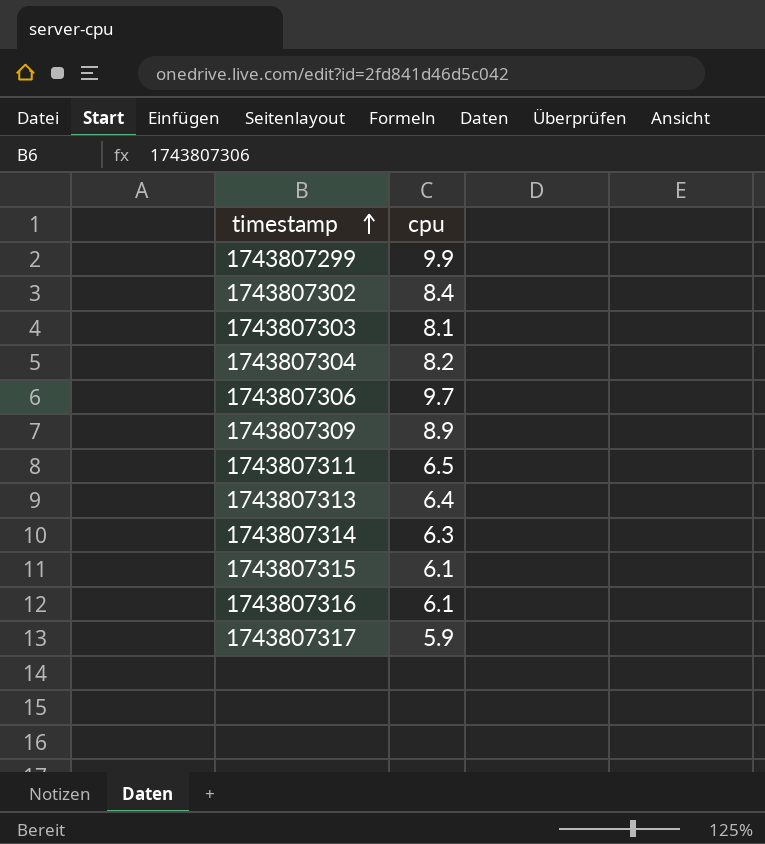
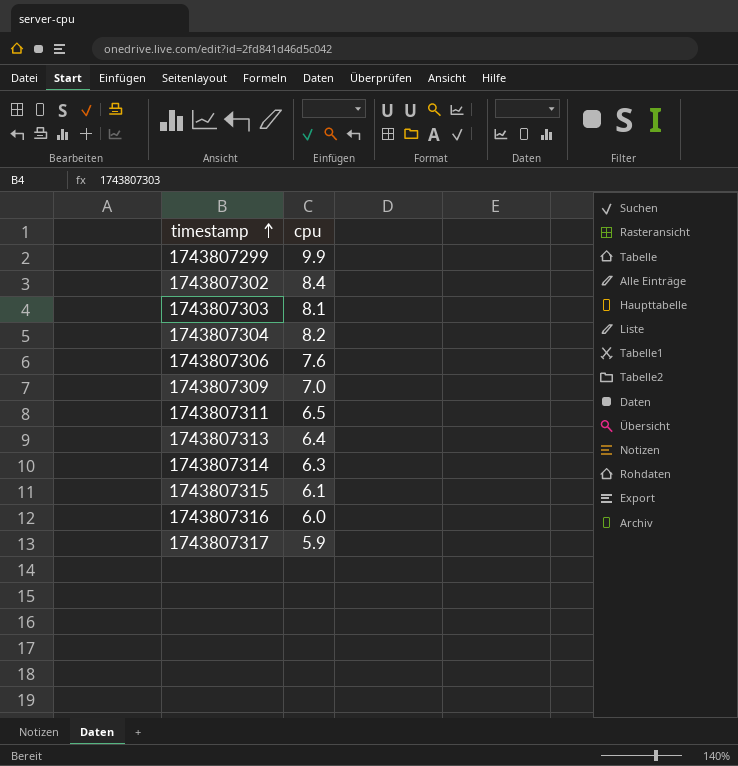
1743807306 | cpu: 9.7 -> 7.6
1743807309 | cpu: 8.9 -> 7.0
1743807316 | cpu: 6.1 -> 6.0

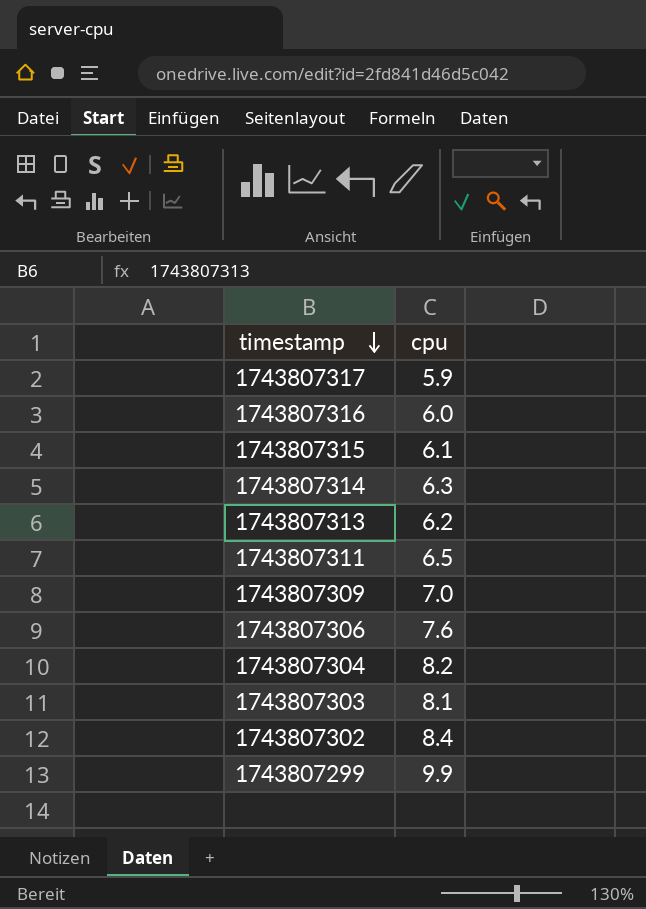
row order: timestamp ascending -> timestamp descending
1743807313 | cpu: 6.4 -> 6.2

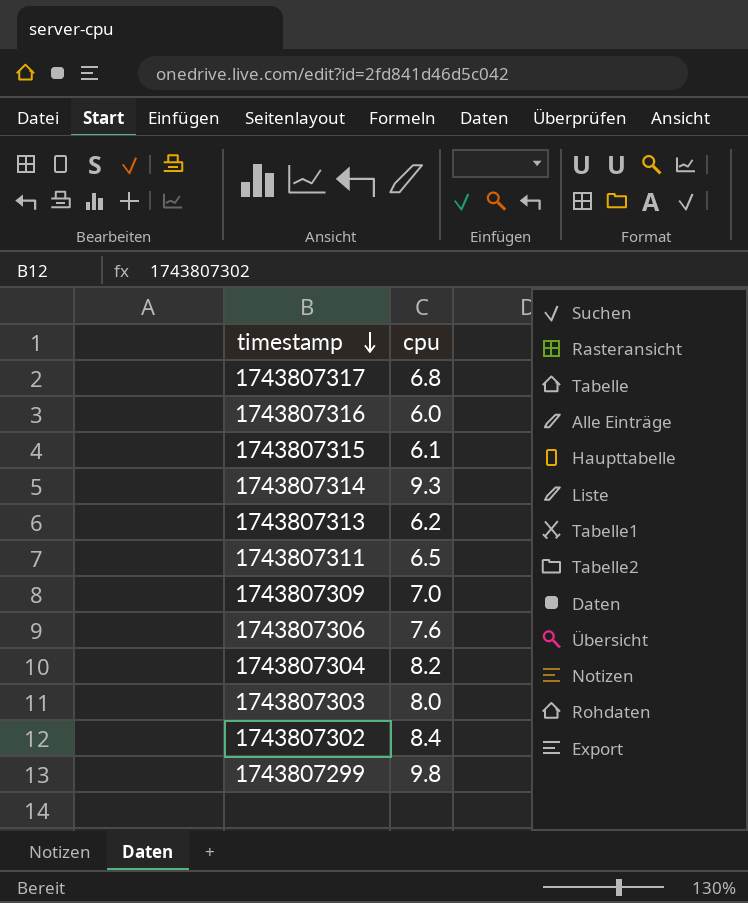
1743807317 | cpu: 5.9 -> 6.8
1743807314 | cpu: 6.3 -> 9.3
1743807303 | cpu: 8.1 -> 8.0
1743807299 | cpu: 9.9 -> 9.8

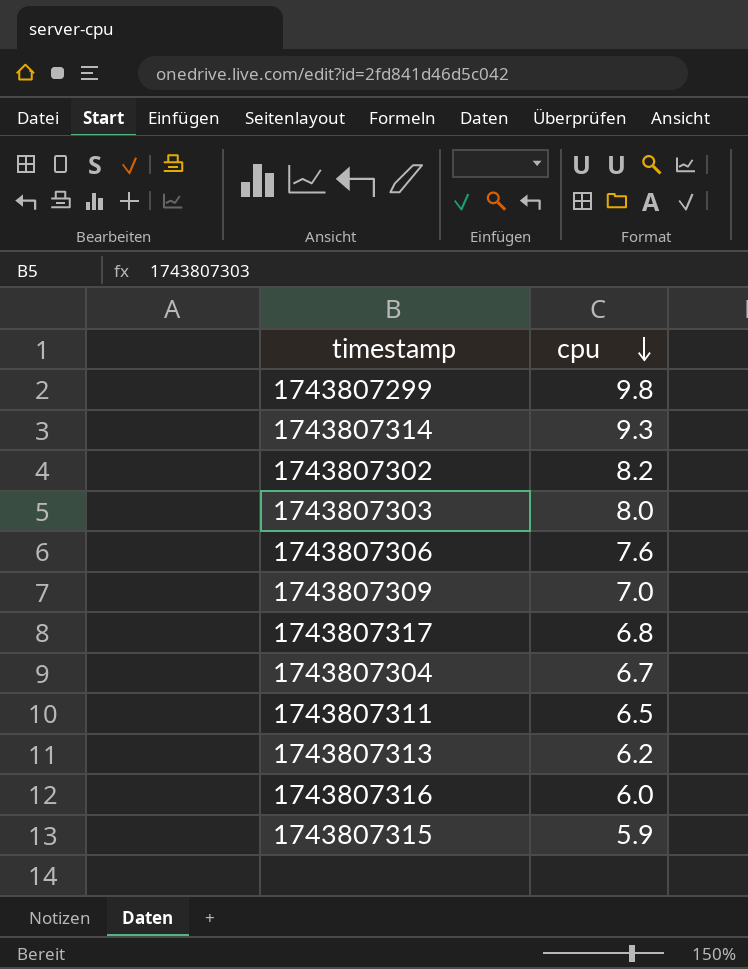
row order: timestamp descending -> cpu descending
1743807302 | cpu: 8.4 -> 8.2
1743807304 | cpu: 8.2 -> 6.7
1743807315 | cpu: 6.1 -> 5.9

